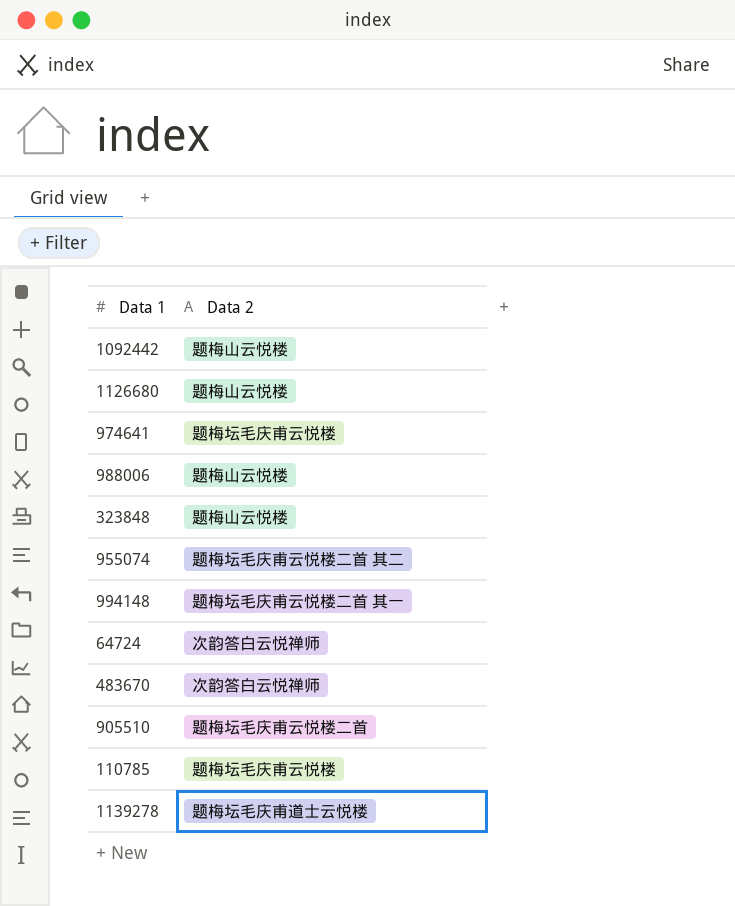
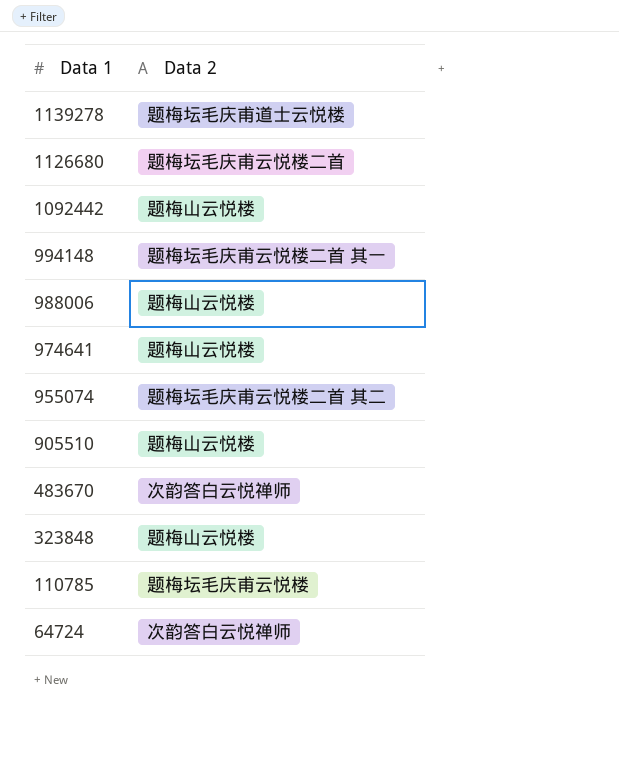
row order: none -> Data 1 descending
1126680 | Data 2: 题梅山云悦楼 -> 题梅坛毛庆甫云悦楼二首
974641 | Data 2: 题梅坛毛庆甫云悦楼 -> 题梅山云悦楼
905510 | Data 2: 题梅坛毛庆甫云悦楼二首 -> 题梅山云悦楼

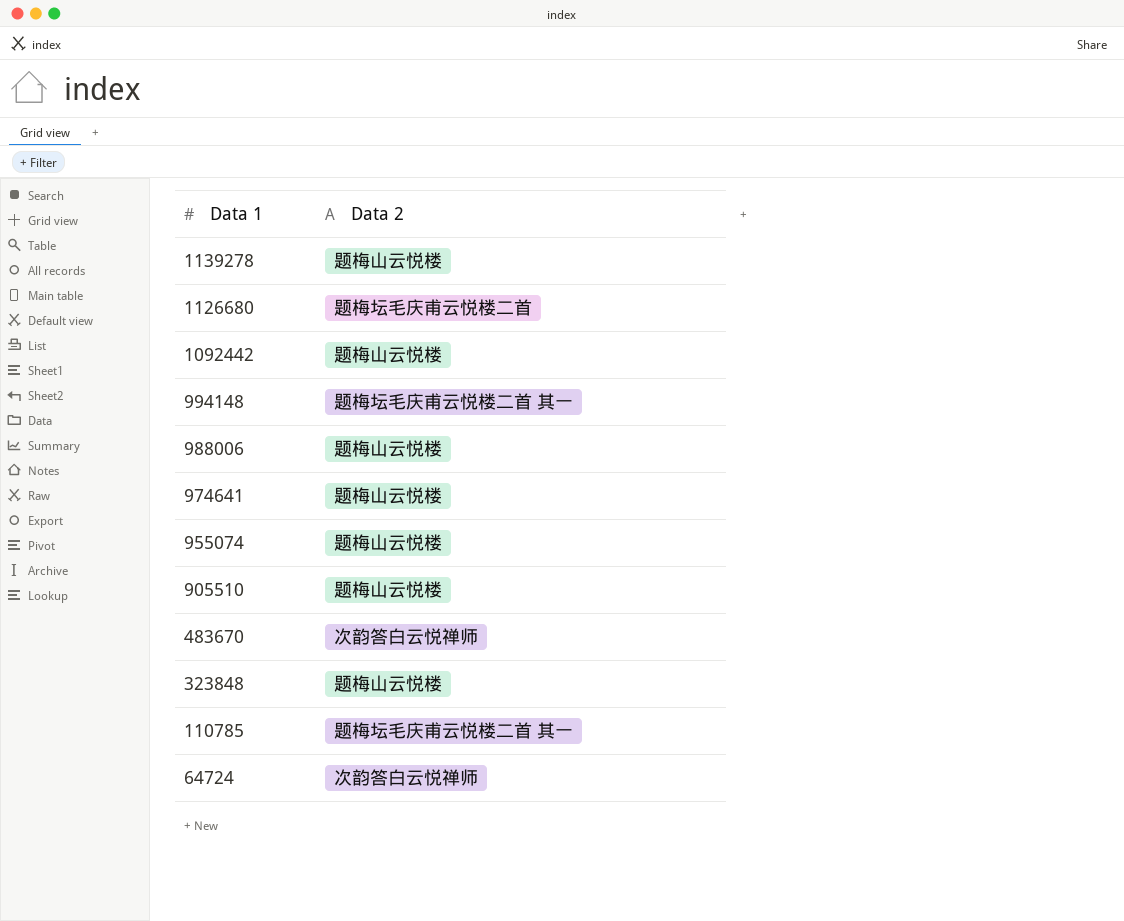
1139278 | Data 2: 题梅坛毛庆甫道士云悦楼 -> 题梅山云悦楼
955074 | Data 2: 题梅坛毛庆甫云悦楼二首 其二 -> 题梅山云悦楼
110785 | Data 2: 题梅坛毛庆甫云悦楼 -> 题梅坛毛庆甫云悦楼二首 其一

